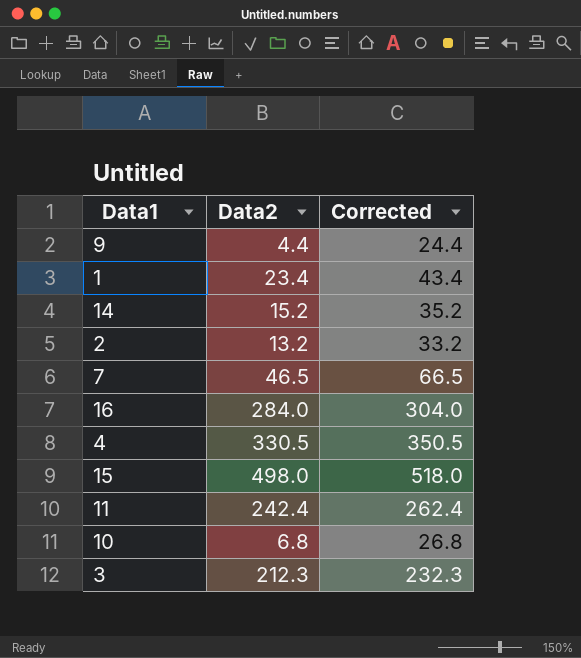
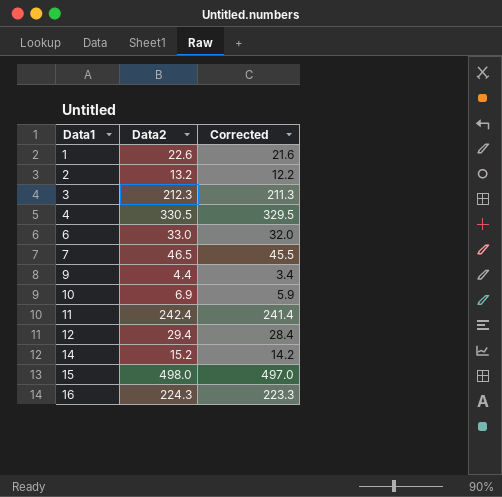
row order: none -> Data1 ascending
column Corrected | formula: [Data2] + 20 -> [Data2] - 1
1 | Data2: 23.4 -> 22.6
row 6: none -> 33.0 | 32.0
10 | Data2: 6.8 -> 6.9
row 12: none -> 29.4 | 28.4
16 | Data2: 284.0 -> 224.3

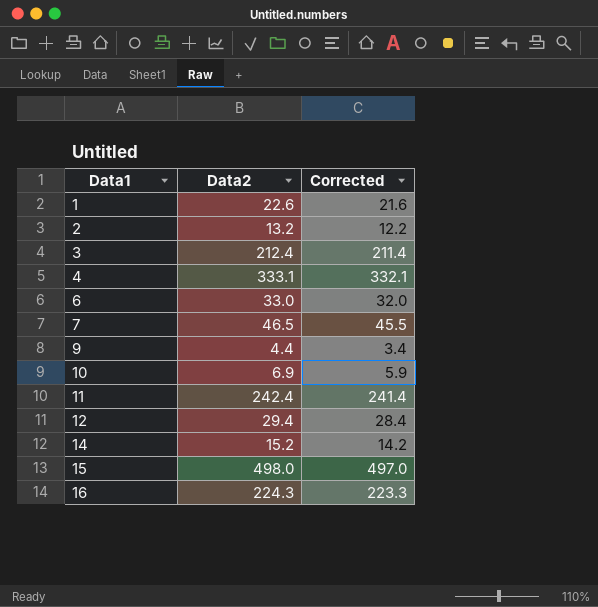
3 | Data2: 212.3 -> 212.4
3 | Corrected: 211.3 -> 211.4
4 | Data2: 330.5 -> 333.1
4 | Corrected: 329.5 -> 332.1

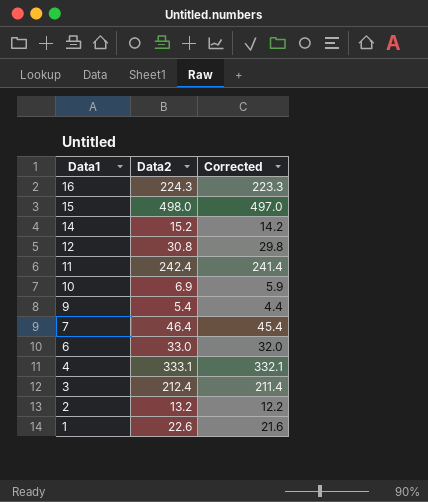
row order: Data1 ascending -> Data1 descending
12 | Data2: 29.4 -> 30.8
12 | Corrected: 28.4 -> 29.8
9 | Data2: 4.4 -> 5.4
9 | Corrected: 3.4 -> 4.4
7 | Data2: 46.5 -> 46.4
7 | Corrected: 45.5 -> 45.4

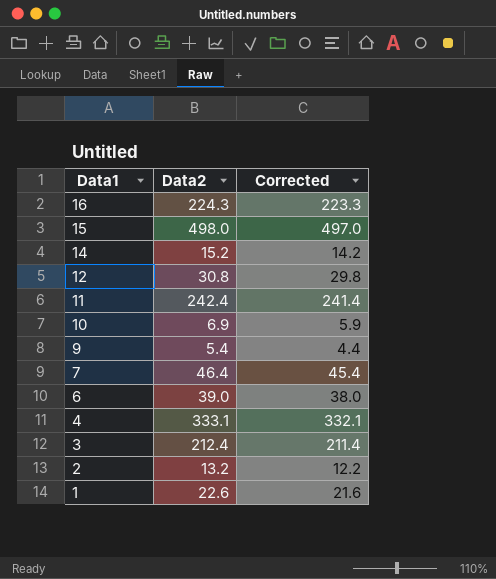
6 | Data2: 33.0 -> 39.0
6 | Corrected: 32.0 -> 38.0

